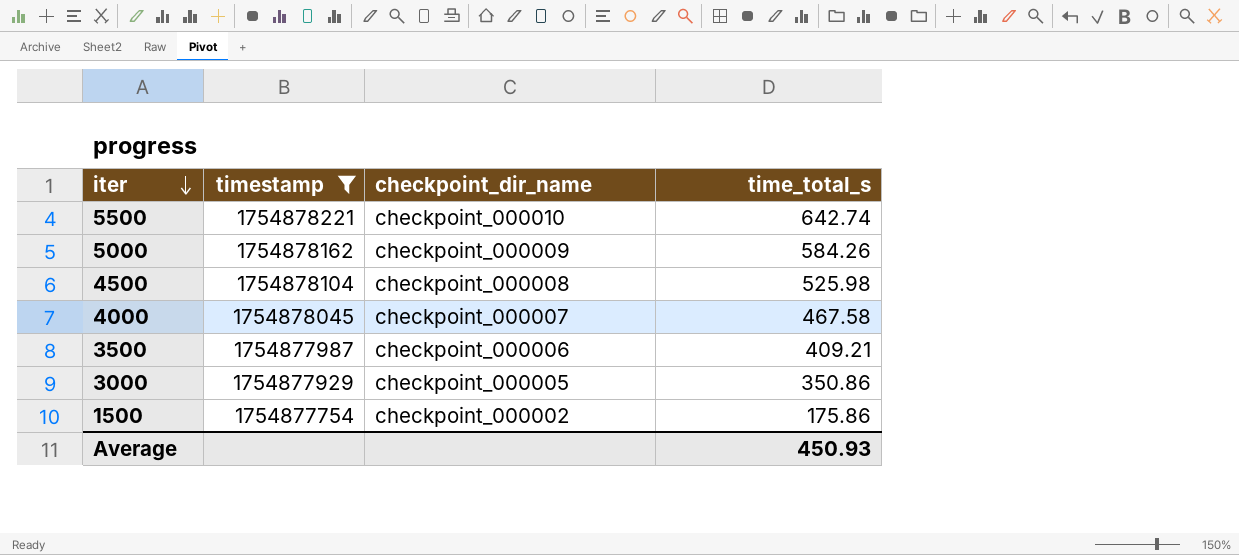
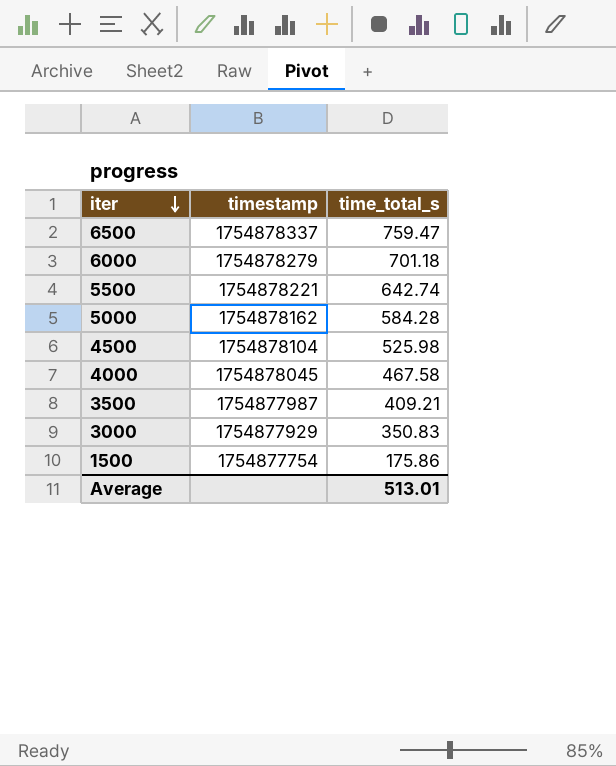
filter: timestamp <= 1754878221 -> none
column checkpoint_dir_name | position: 3 -> none
5000 | time_total_s: 584.26 -> 584.28
3000 | time_total_s: 350.86 -> 350.83
Average | time_total_s: 450.93 -> 513.01

